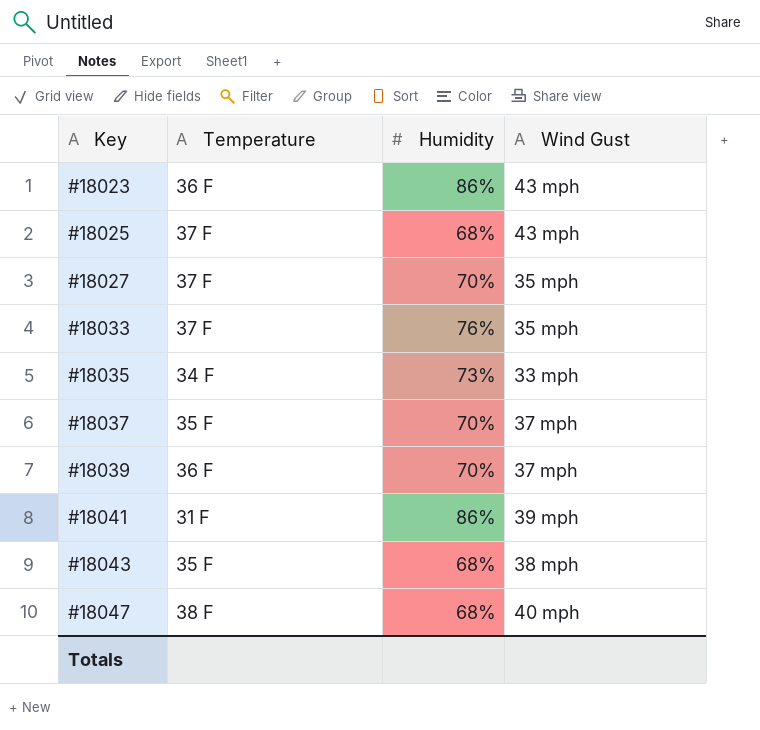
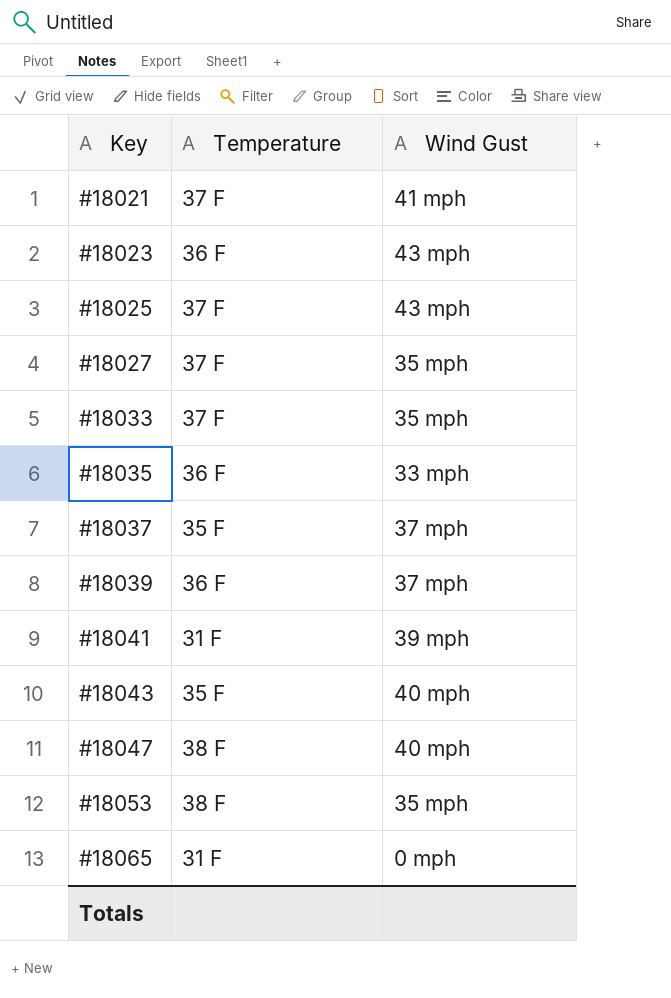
column Humidity | position: 3 -> none
row #18021: none -> 37 F | 41 mph
#18035 | Temperature: 34 F -> 36 F
#18043 | Wind Gust: 38 mph -> 40 mph
row #18053: none -> 38 F | 35 mph
row #18065: none -> 31 F | 0 mph

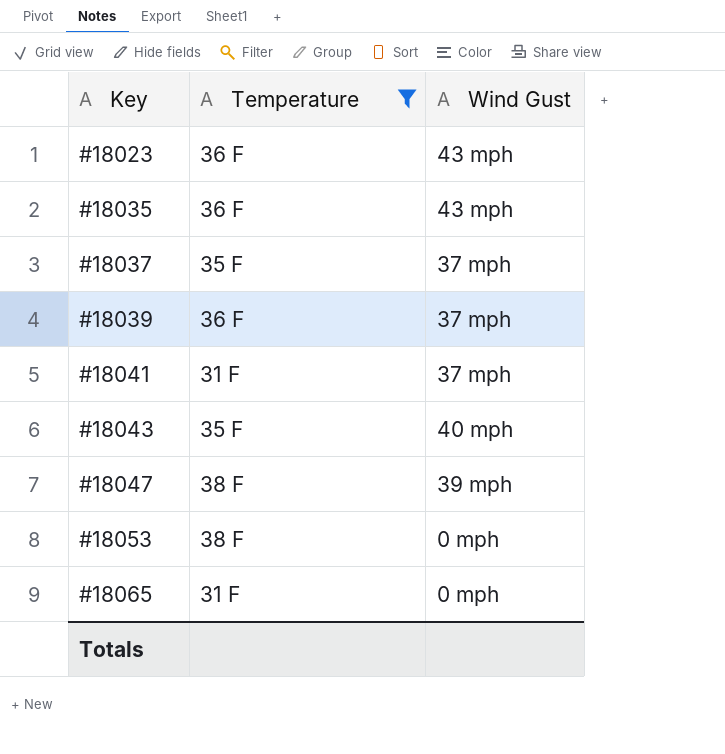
filter: none -> Temperature != 37 F
#18035 | Wind Gust: 33 mph -> 43 mph
#18041 | Wind Gust: 39 mph -> 37 mph
#18047 | Wind Gust: 40 mph -> 39 mph
#18053 | Wind Gust: 35 mph -> 0 mph

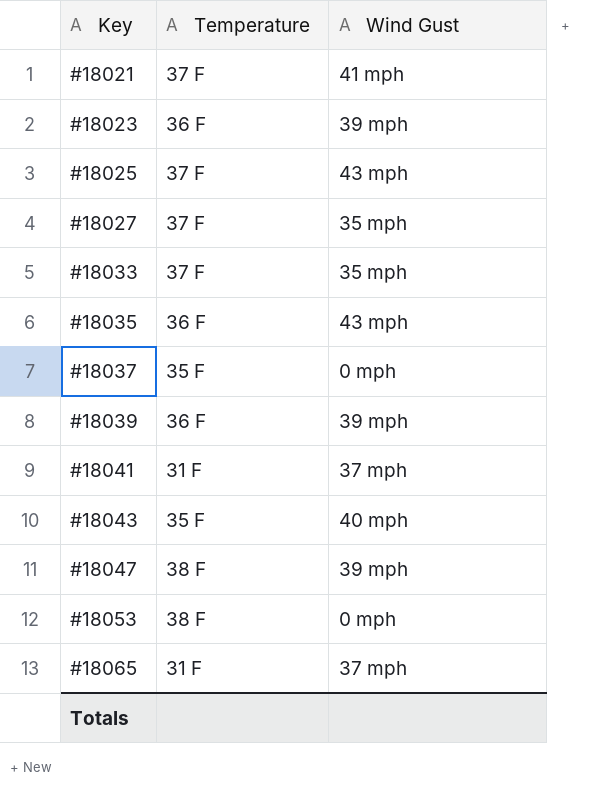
filter: Temperature != 37 F -> none
#18023 | Wind Gust: 43 mph -> 39 mph
#18037 | Wind Gust: 37 mph -> 0 mph
#18039 | Wind Gust: 37 mph -> 39 mph
#18065 | Wind Gust: 0 mph -> 37 mph

